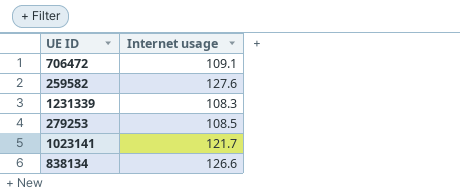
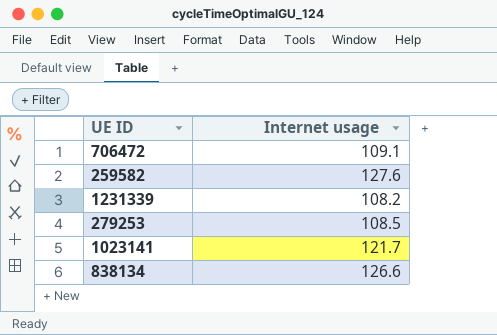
1231339 | Internet usage: 108.3 -> 108.2

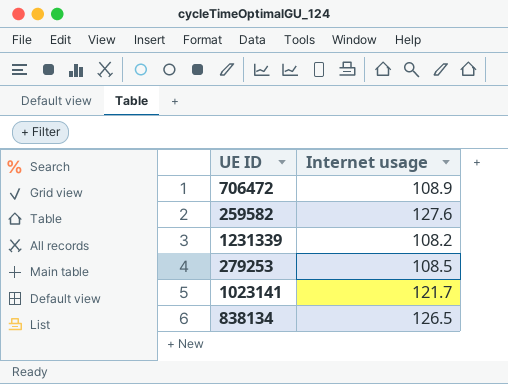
706472 | Internet usage: 109.1 -> 108.9
838134 | Internet usage: 126.6 -> 126.5

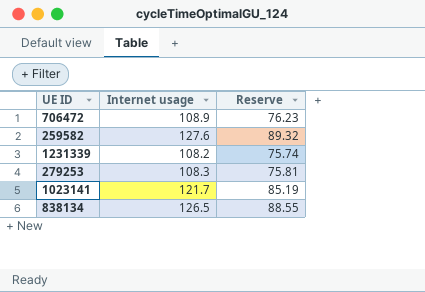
column Reserve | formula: none -> [Internet usage] * 0.7
279253 | Internet usage: 108.5 -> 108.3

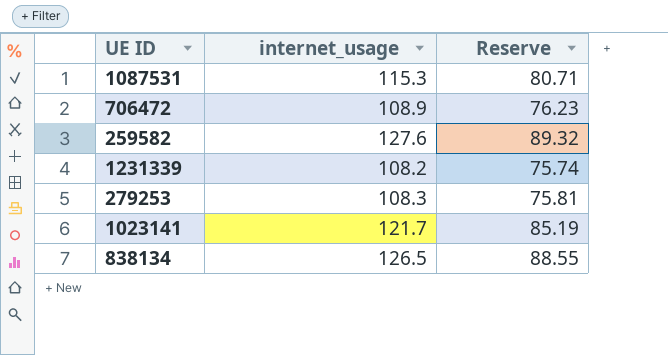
column name: Internet usage -> internet_usage
row 1087531: none -> 115.3 | 80.71

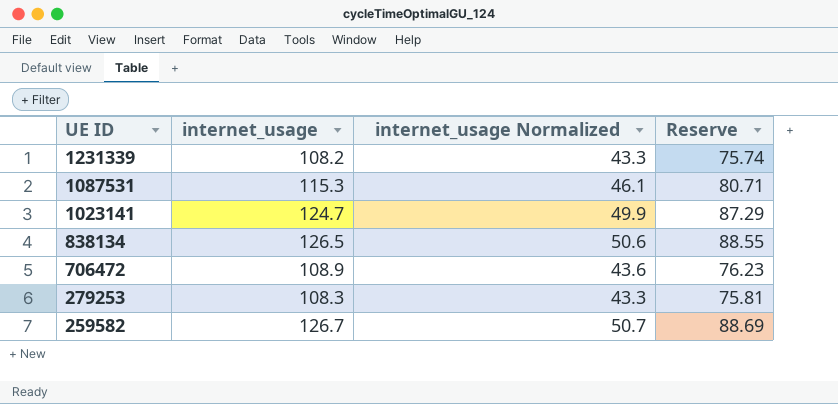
row order: none -> UE ID descending
column internet_usage Normalized | formula: none -> [internet_usage] * 0.4
1023141 | internet_usage: 121.7 -> 124.7
1023141 | Reserve: 85.19 -> 87.29
259582 | internet_usage: 127.6 -> 126.7
259582 | Reserve: 89.32 -> 88.69

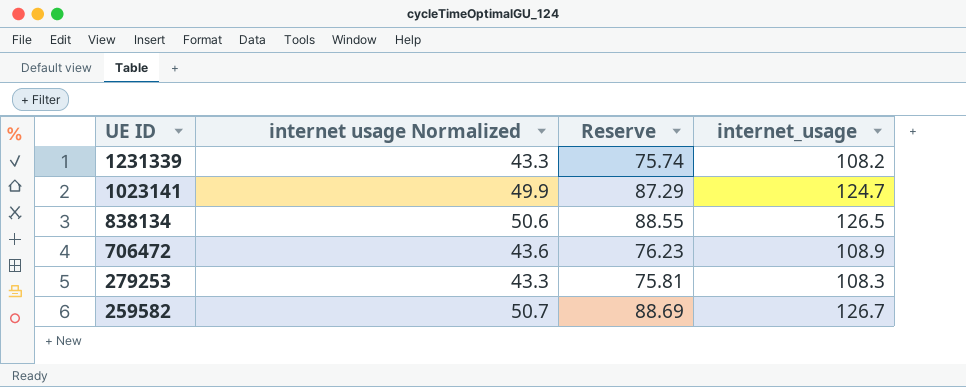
column name: internet_usage Normalized -> internet usage Normalized
column internet_usage | position: 2 -> 4
row 1087531: 115.3 | 46.1 | 80.71 -> none

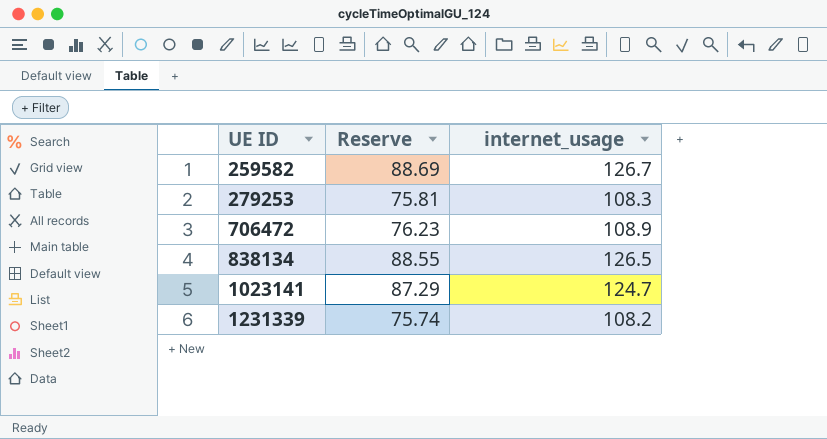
row order: UE ID descending -> UE ID ascending
column internet usage Normalized | formula: [internet_usage] * 0.4 -> none

